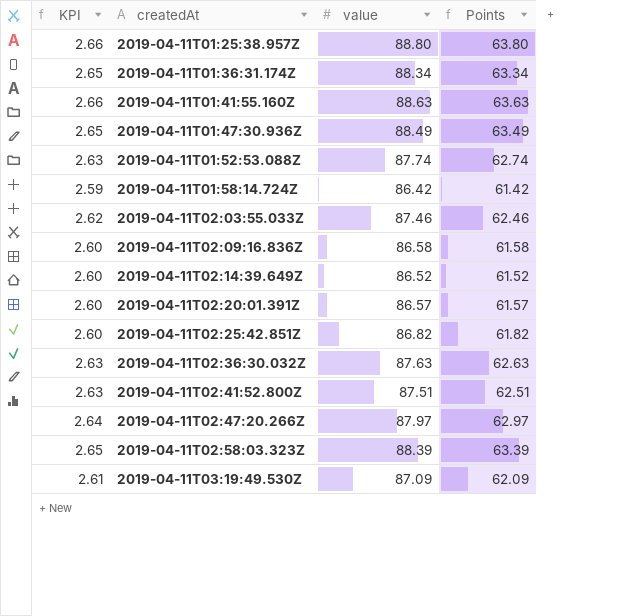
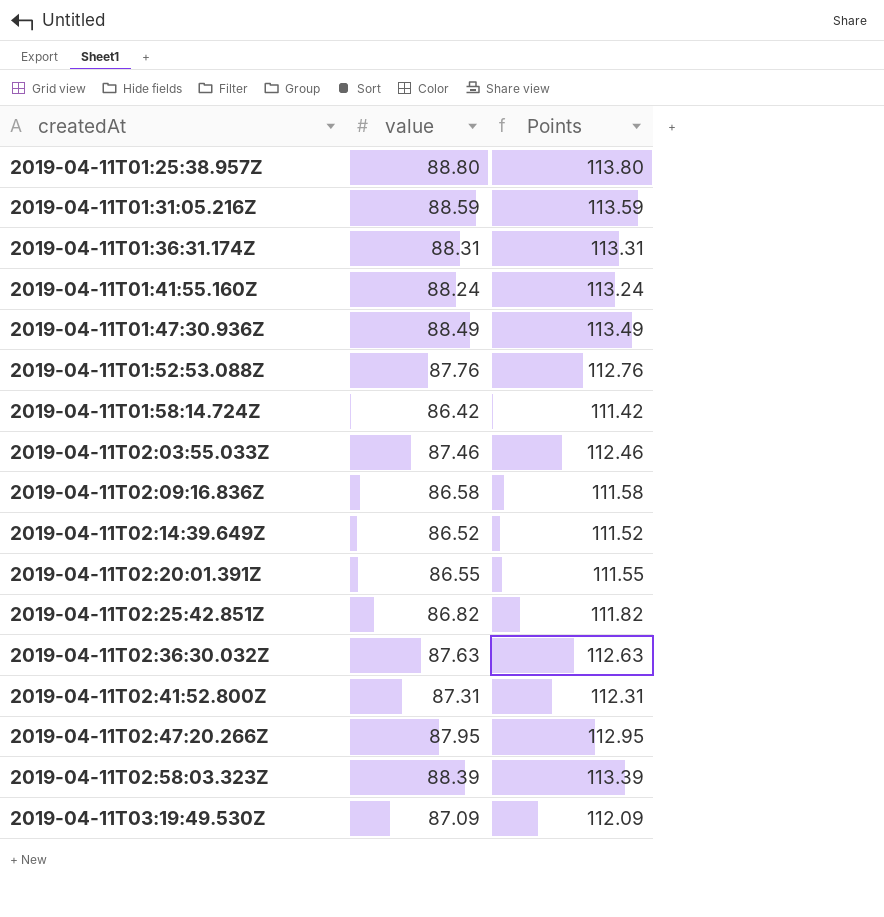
column KPI | formula: [value] * 0.03 -> none
column Points | formula: [value] - 25 -> [value] + 25
row 2019-04-11T01:31:05.216Z: none -> 88.59 | 113.59
2019-04-11T01:36:31.174Z | value: 88.34 -> 88.31
2019-04-11T01:41:55.160Z | value: 88.63 -> 88.24
2019-04-11T01:52:53.088Z | value: 87.74 -> 87.76
2019-04-11T02:20:01.391Z | value: 86.57 -> 86.55
2019-04-11T02:41:52.800Z | value: 87.51 -> 87.31
2019-04-11T02:47:20.266Z | value: 87.97 -> 87.95

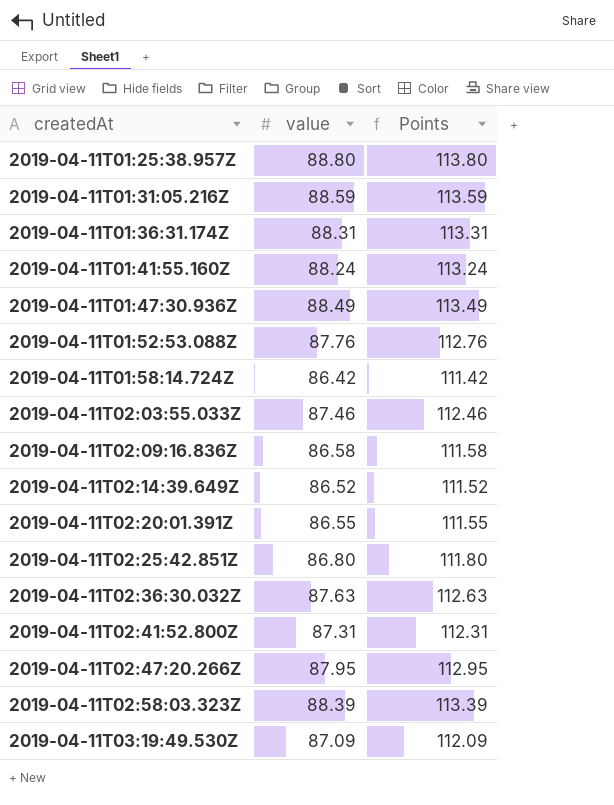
2019-04-11T02:25:42.851Z | value: 86.82 -> 86.80
2019-04-11T02:25:42.851Z | Points: 111.82 -> 111.80

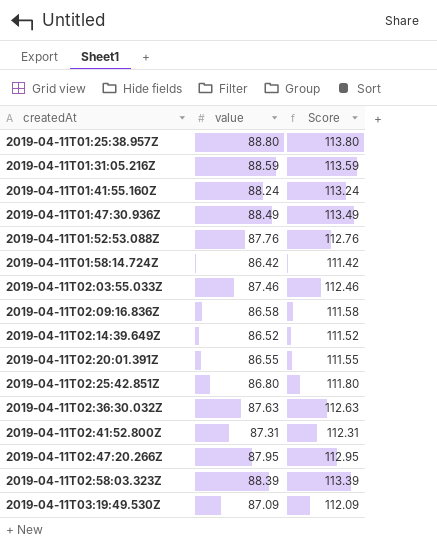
column name: Points -> Score
row 2019-04-11T01:36:31.174Z: 88.31 | 113.31 -> none

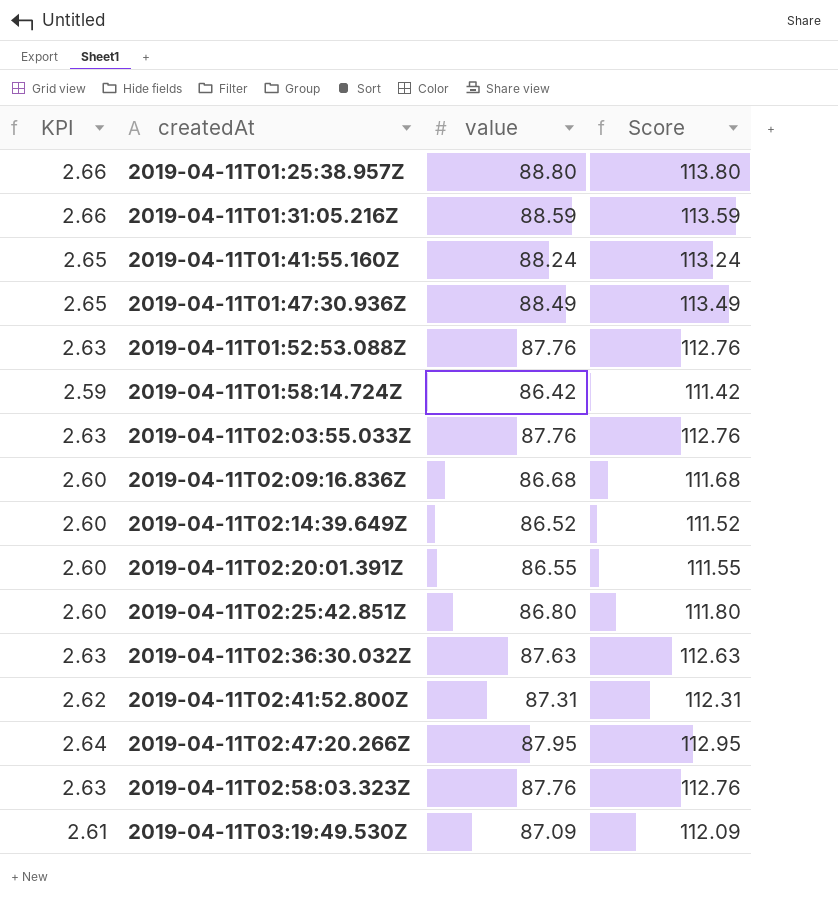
column KPI | formula: none -> [value] * 0.03
2019-04-11T02:03:55.033Z | value: 87.46 -> 87.76
2019-04-11T02:03:55.033Z | Score: 112.46 -> 112.76
2019-04-11T02:09:16.836Z | value: 86.58 -> 86.68
2019-04-11T02:09:16.836Z | Score: 111.58 -> 111.68
2019-04-11T02:58:03.323Z | value: 88.39 -> 87.76
2019-04-11T02:58:03.323Z | Score: 113.39 -> 112.76

